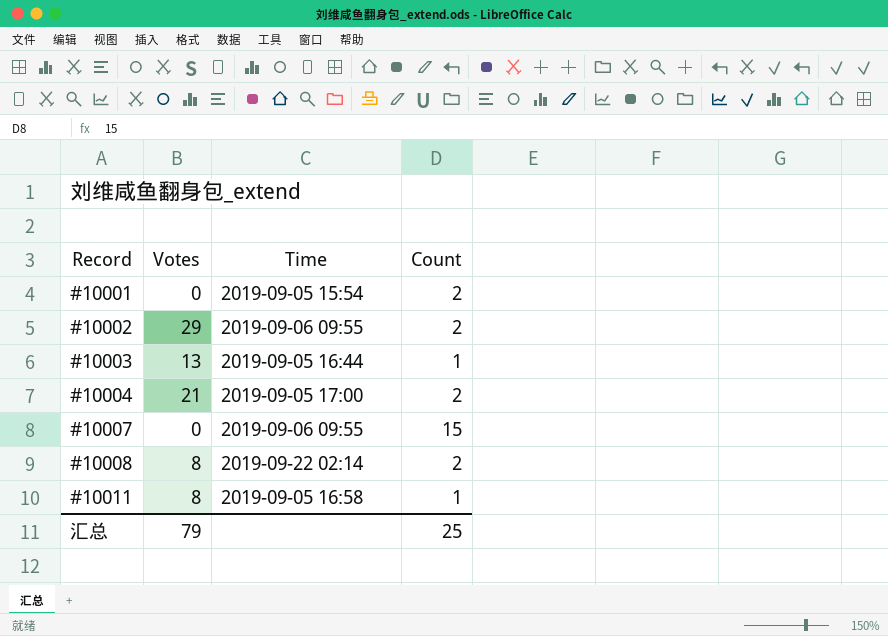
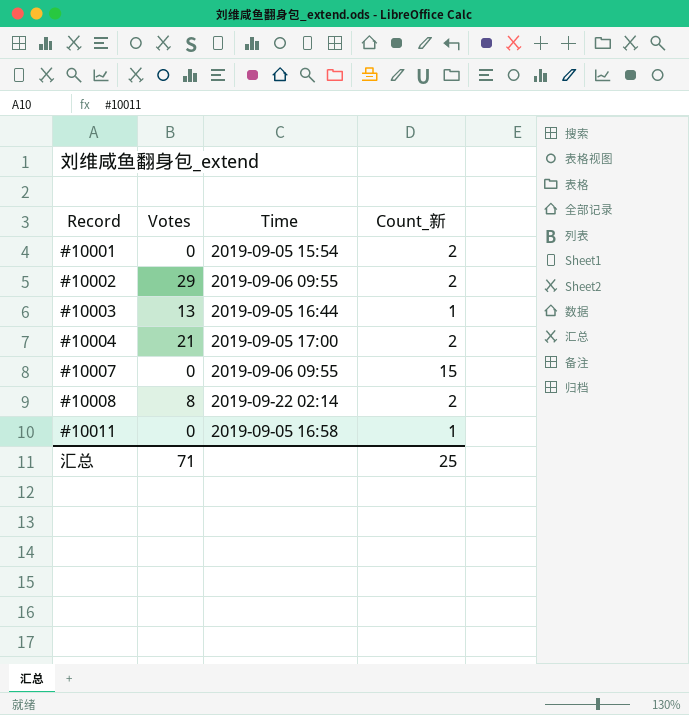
column name: Count -> Count_新
#10011 | Votes: 8 -> 0
汇总 | Votes: 79 -> 71

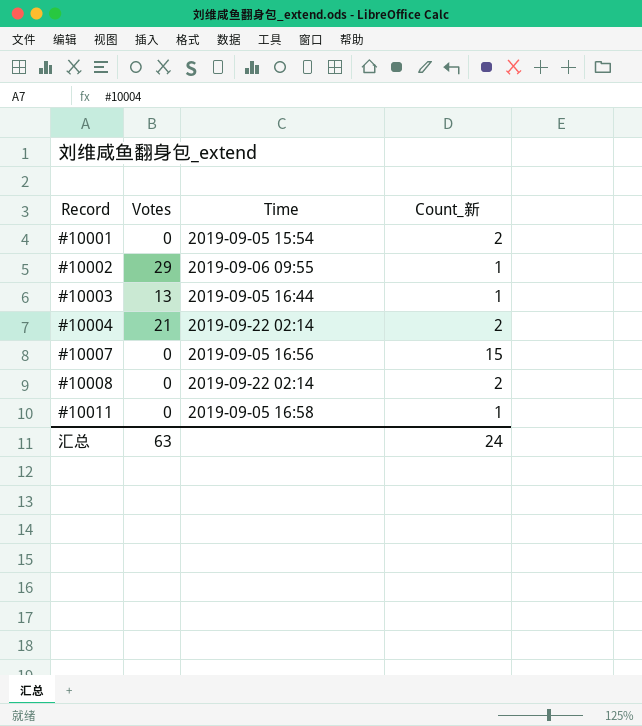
#10002 | Count_新: 2 -> 1
#10004 | Time: 2019-09-05 17:00 -> 2019-09-22 02:14
#10007 | Time: 2019-09-06 09:55 -> 2019-09-05 16:56
#10008 | Votes: 8 -> 0
汇总 | Votes: 71 -> 63
汇总 | Count_新: 25 -> 24

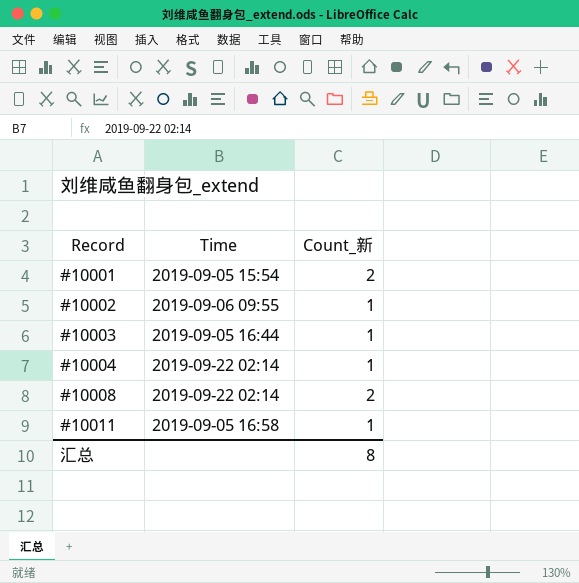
column Votes | position: 2 -> none
row #10007: 0 | 2019-09-05 16:56 | 15 -> none
#10004 | Count_新: 2 -> 1
汇总 | Count_新: 24 -> 8

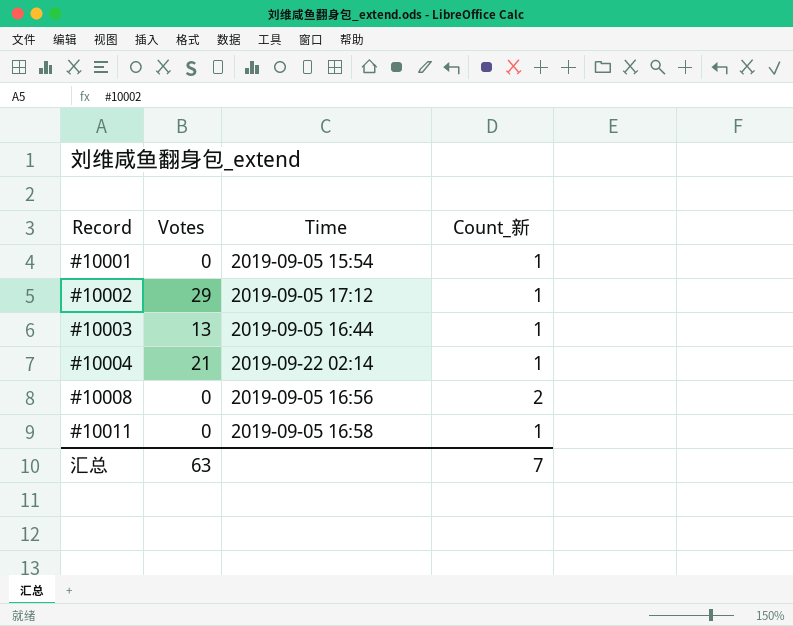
column Votes | position: none -> 2
#10001 | Count_新: 2 -> 1
#10002 | Time: 2019-09-06 09:55 -> 2019-09-05 17:12
#10008 | Time: 2019-09-22 02:14 -> 2019-09-05 16:56
汇总 | Count_新: 8 -> 7

